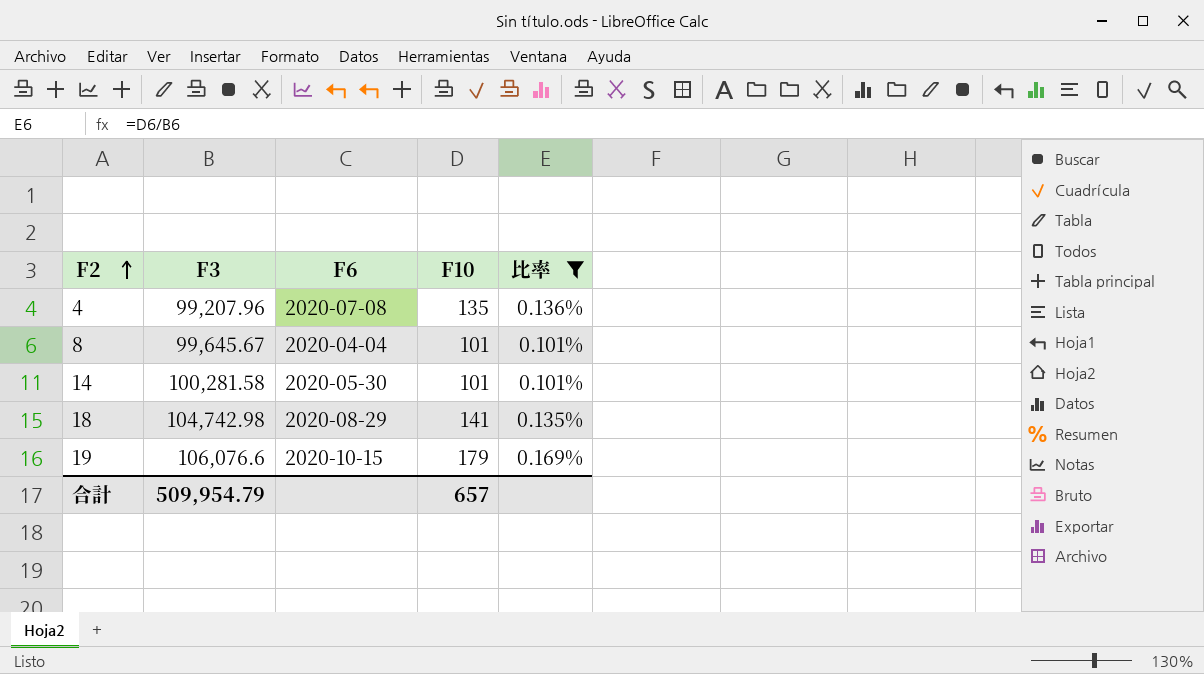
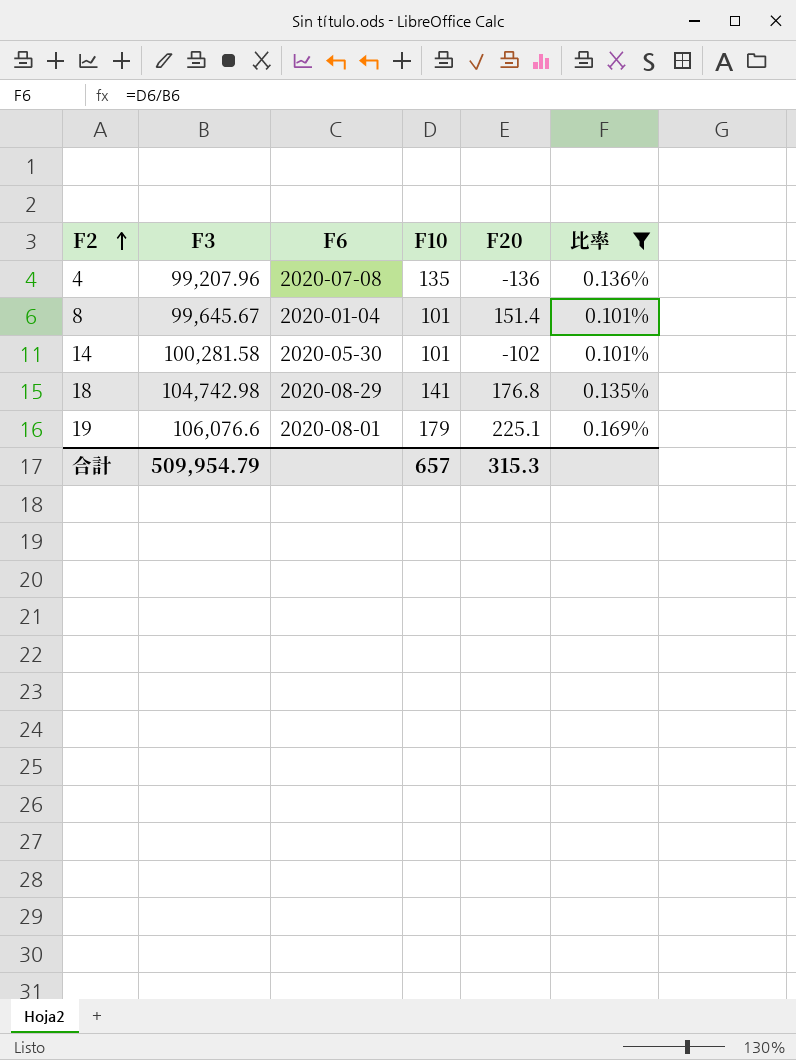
column F20 | position: none -> 5
8 | F6: 2020-04-04 -> 2020-01-04
19 | F6: 2020-10-15 -> 2020-08-01

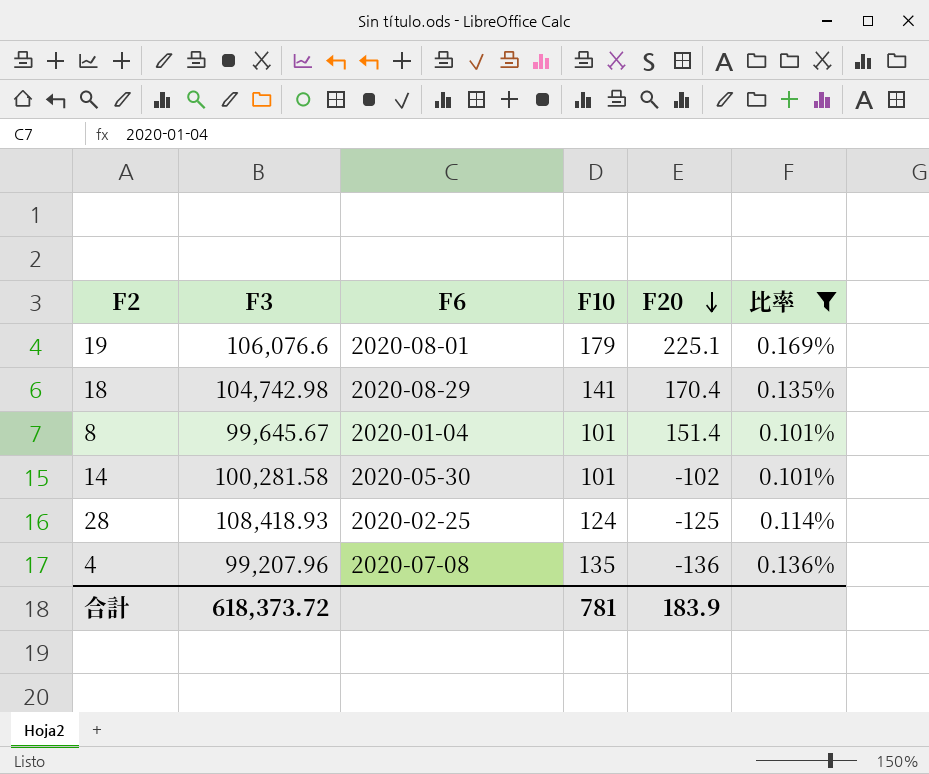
row order: F2 ascending -> F20 descending
18 | F20: 176.8 -> 170.4
row 28: none -> 108,418.93 | 2020-02-25 | 124 | -125 | 0.114%
合計 | F3: 509,954.79 -> 618,373.72
合計 | F10: 657 -> 781
合計 | F20: 315.3 -> 183.9

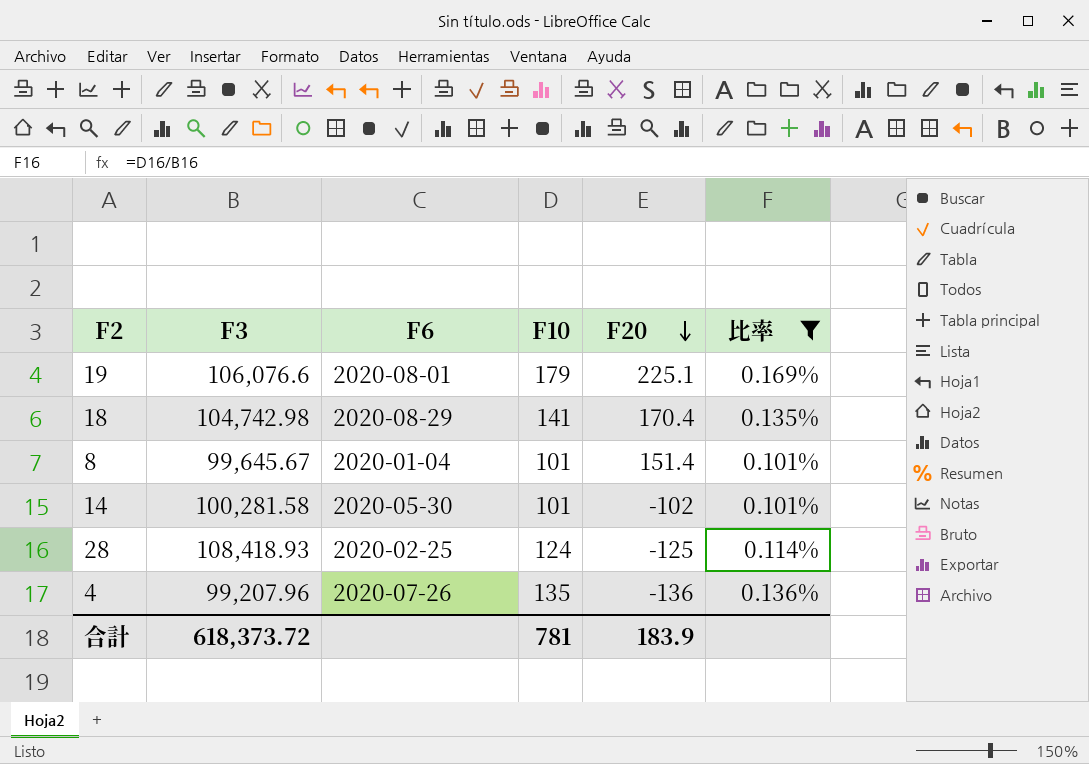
4 | F6: 2020-07-08 -> 2020-07-26

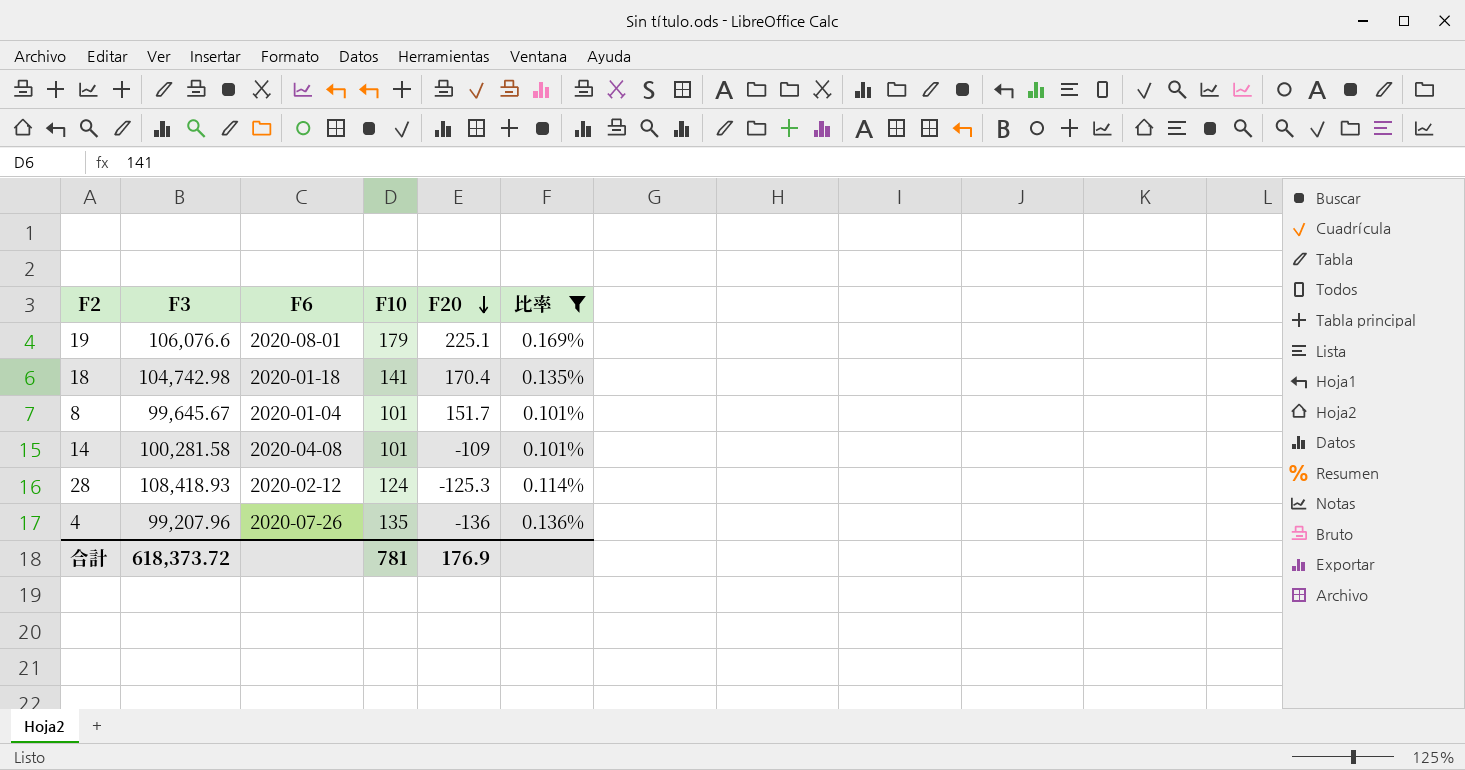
18 | F6: 2020-08-29 -> 2020-01-18
8 | F20: 151.4 -> 151.7
14 | F6: 2020-05-30 -> 2020-04-08
14 | F20: -102 -> -109
28 | F6: 2020-02-25 -> 2020-02-12
28 | F20: -125 -> -125.3
合計 | F20: 183.9 -> 176.9

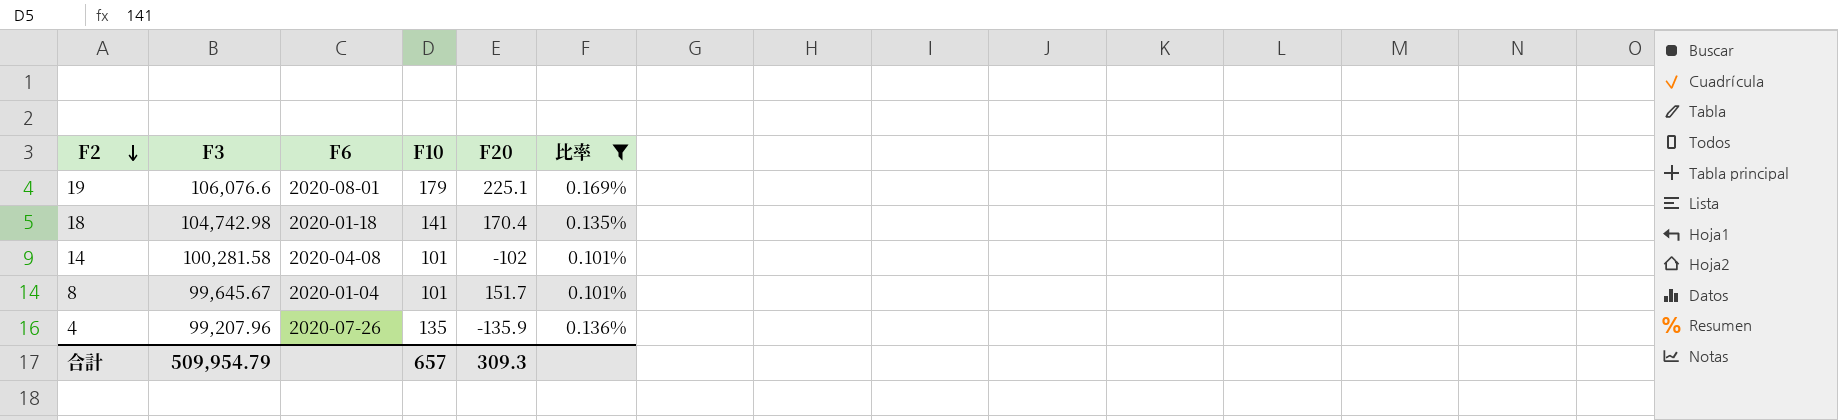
row order: F20 descending -> F2 descending
row 28: 108,418.93 | 2020-02-12 | 124 | -125.3 | 0.114% -> none
14 | F20: -109 -> -102
4 | F20: -136 -> -135.9
合計 | F3: 618,373.72 -> 509,954.79
合計 | F10: 781 -> 657
合計 | F20: 176.9 -> 309.3

